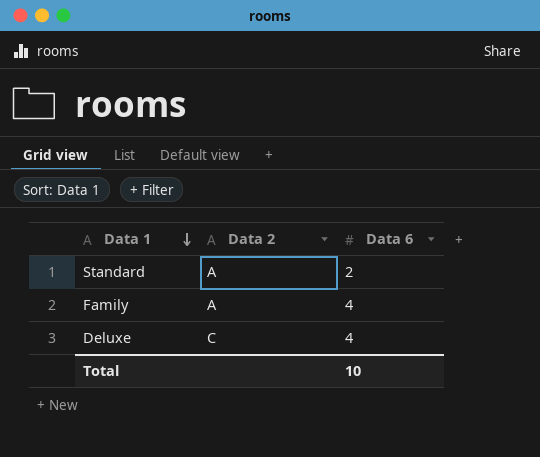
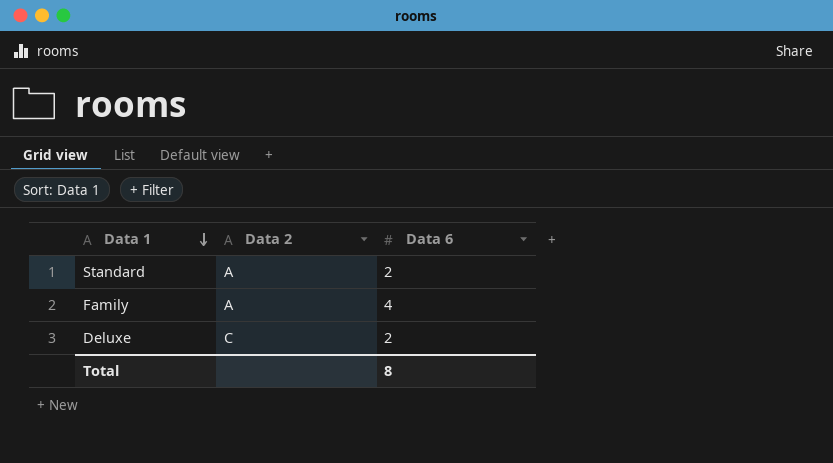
Deluxe | Data 6: 4 -> 2
Total | Data 6: 10 -> 8

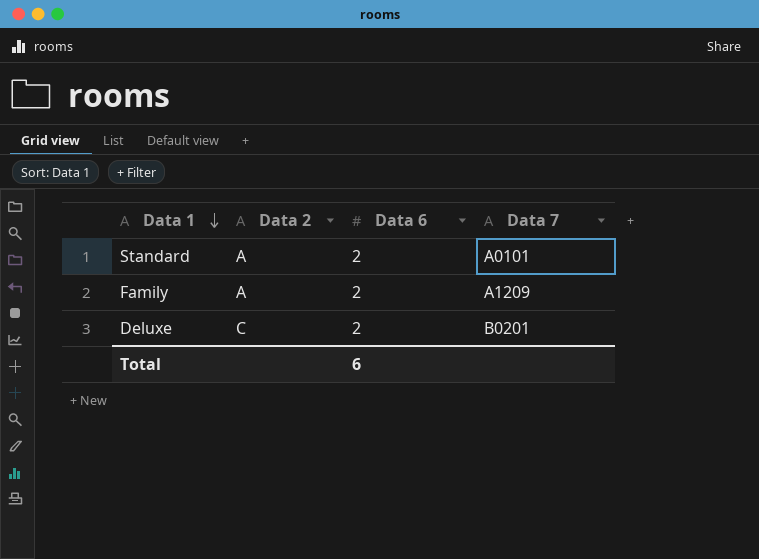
column Data 7 | position: none -> 4
Family | Data 6: 4 -> 2
Total | Data 6: 8 -> 6

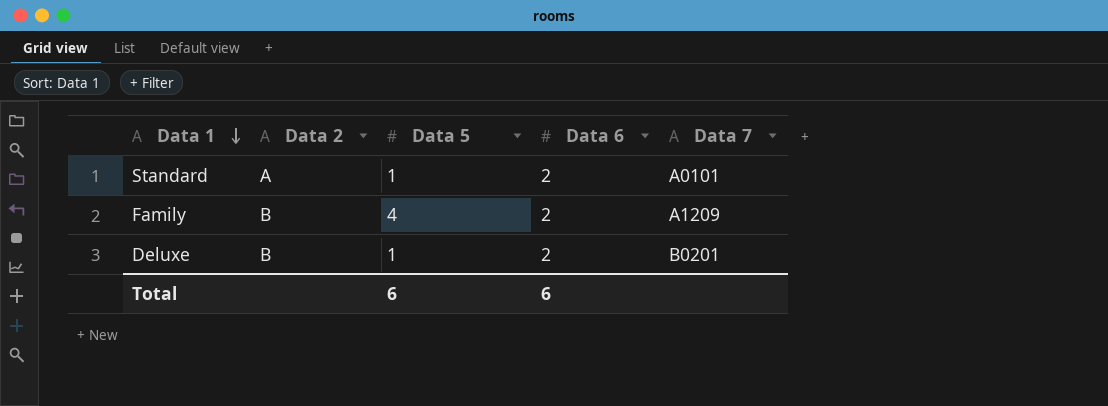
column Data 5 | position: none -> 3
Family | Data 2: A -> B
Deluxe | Data 2: C -> B

